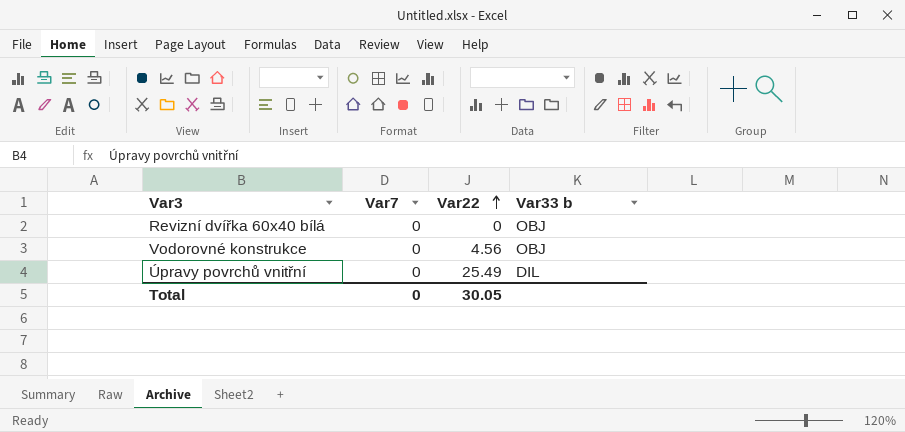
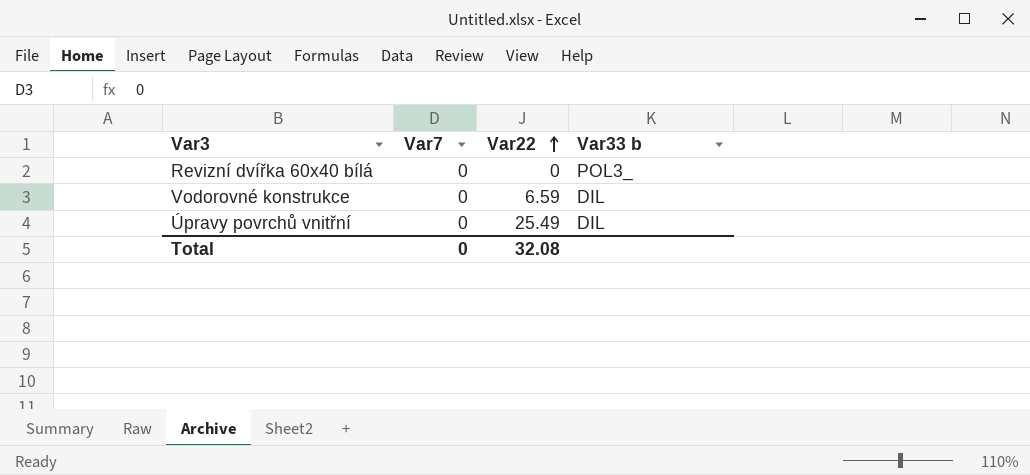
Revizní dvířka 60x40 bílá | Var33 b: OBJ -> POL3_
Vodorovné konstrukce | Var22: 4.56 -> 6.59
Vodorovné konstrukce | Var33 b: OBJ -> DIL
Total | Var22: 30.05 -> 32.08

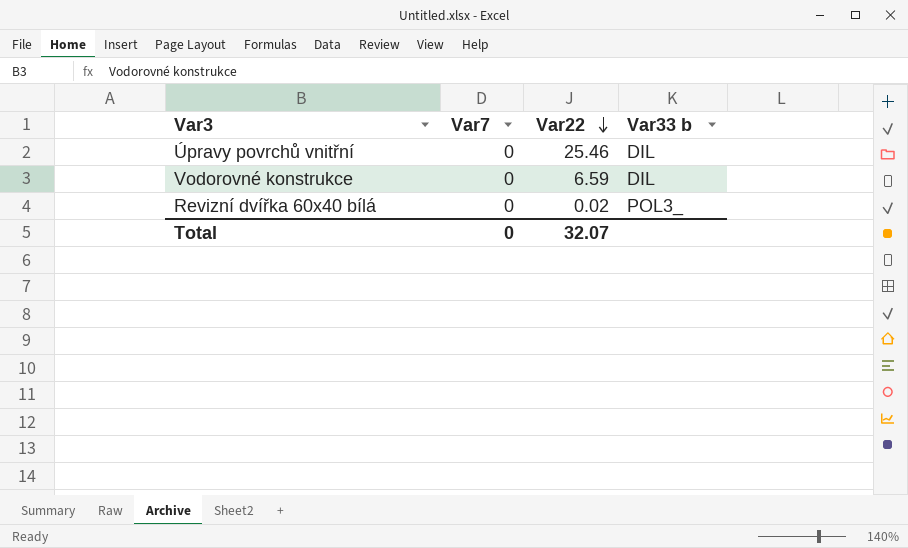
row order: Var22 ascending -> Var22 descending
Úpravy povrchů vnitřní | Var22: 25.49 -> 25.46
Revizní dvířka 60x40 bílá | Var22: 0 -> 0.02
Total | Var22: 32.08 -> 32.07

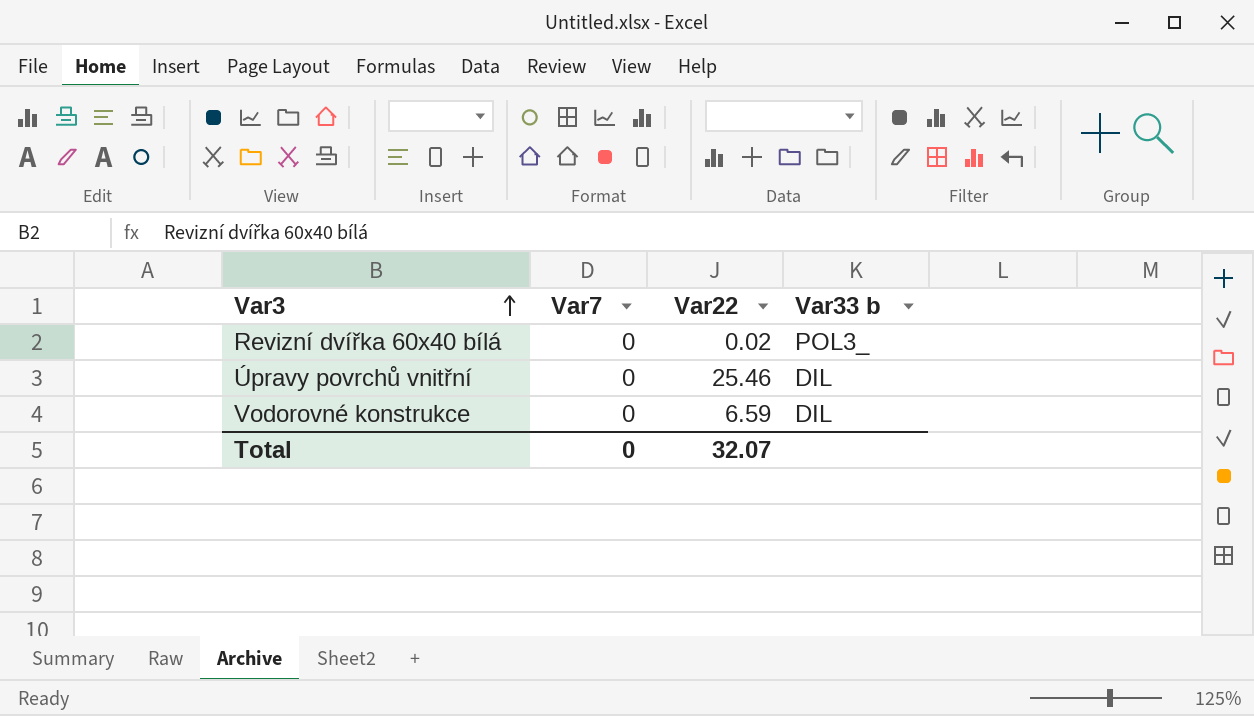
row order: Var22 descending -> Var3 ascending

